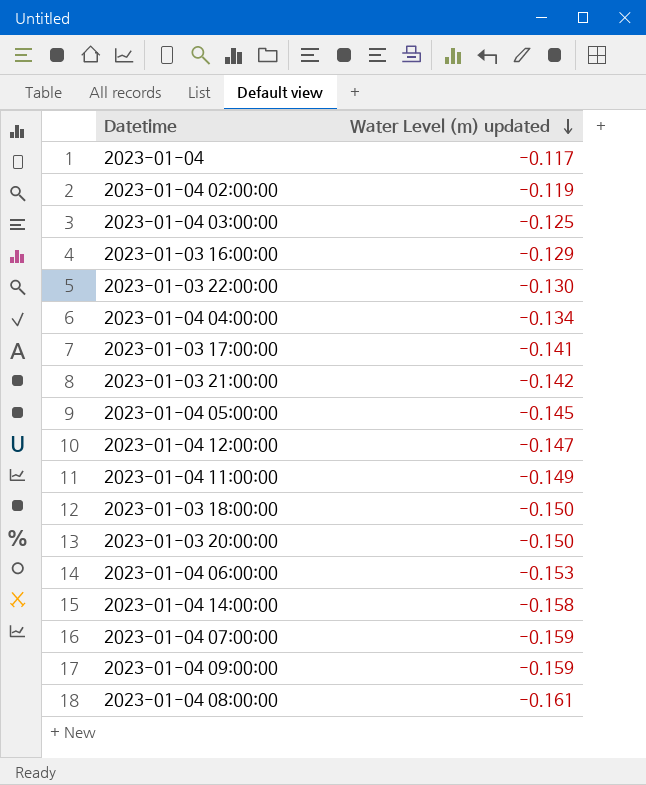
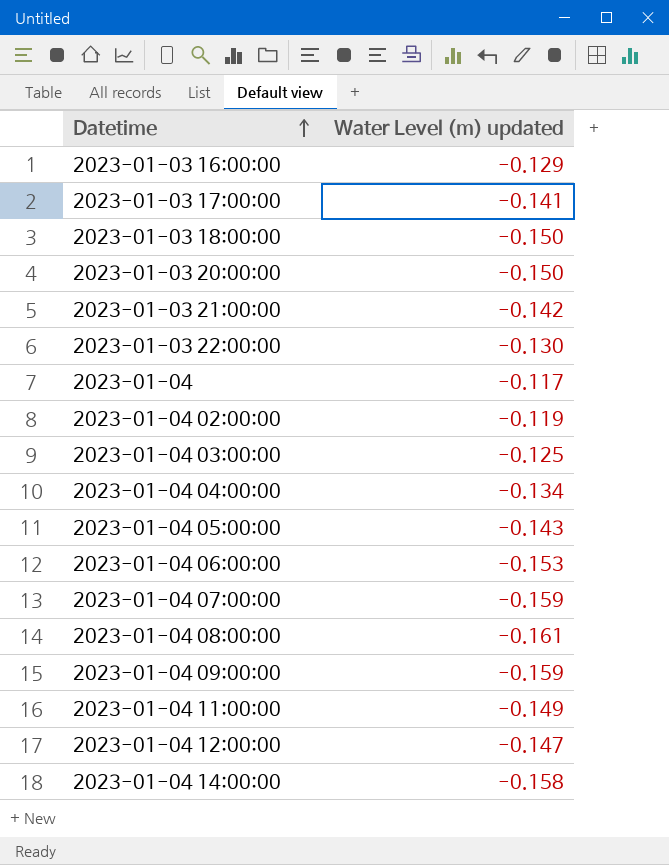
row order: Water Level (m) updated descending -> Datetime ascending
2023-01-04 05:00:00 | Water Level (m) updated: -0.145 -> -0.143

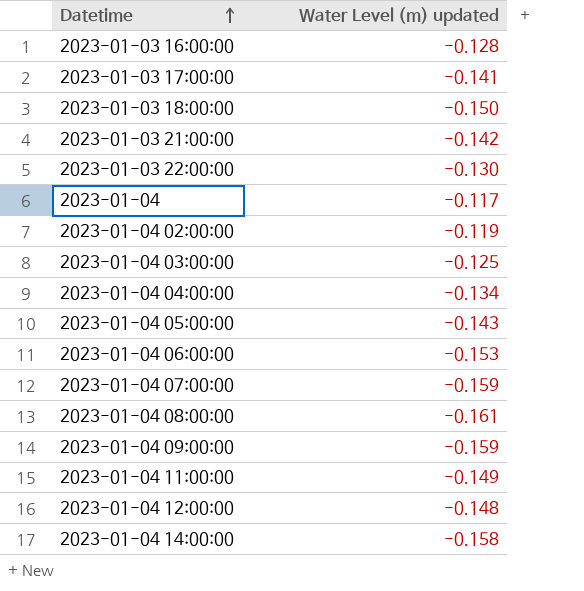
row 2023-01-03 20:00:00: -0.150 -> none
2023-01-03 16:00:00 | Water Level (m) updated: -0.129 -> -0.128
2023-01-04 12:00:00 | Water Level (m) updated: -0.147 -> -0.148

